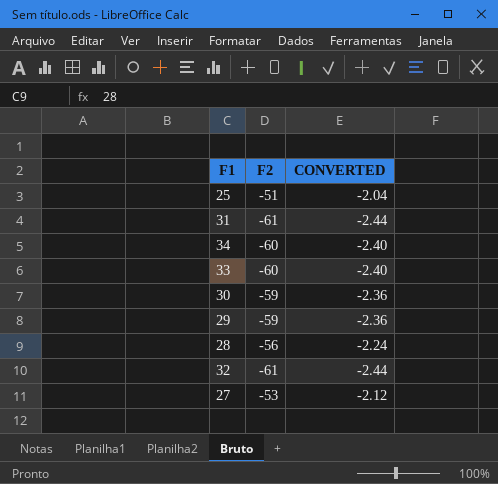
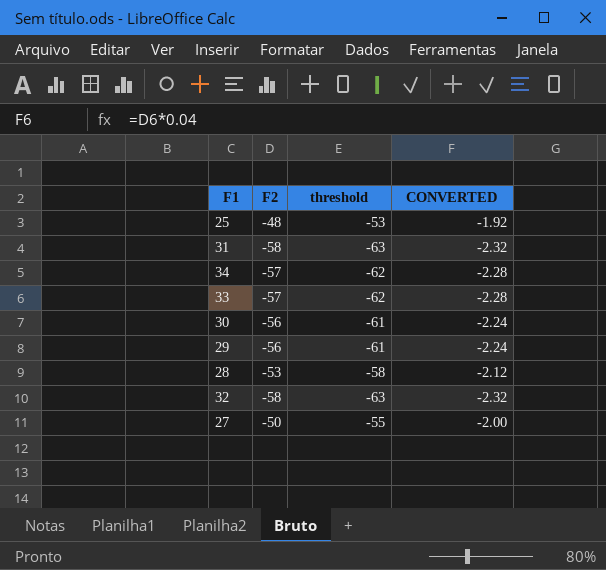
column threshold | formula: none -> [F2] - 5
25 | F2: -51 -> -48
25 | CONVERTED: -2.04 -> -1.92
31 | F2: -61 -> -58
31 | CONVERTED: -2.44 -> -2.32
34 | F2: -60 -> -57
34 | CONVERTED: -2.40 -> -2.28
33 | F2: -60 -> -57
33 | CONVERTED: -2.40 -> -2.28
30 | F2: -59 -> -56
30 | CONVERTED: -2.36 -> -2.24
29 | F2: -59 -> -56
29 | CONVERTED: -2.36 -> -2.24
28 | F2: -56 -> -53
28 | CONVERTED: -2.24 -> -2.12
32 | F2: -61 -> -58
32 | CONVERTED: -2.44 -> -2.32
27 | F2: -53 -> -50
27 | CONVERTED: -2.12 -> -2.00

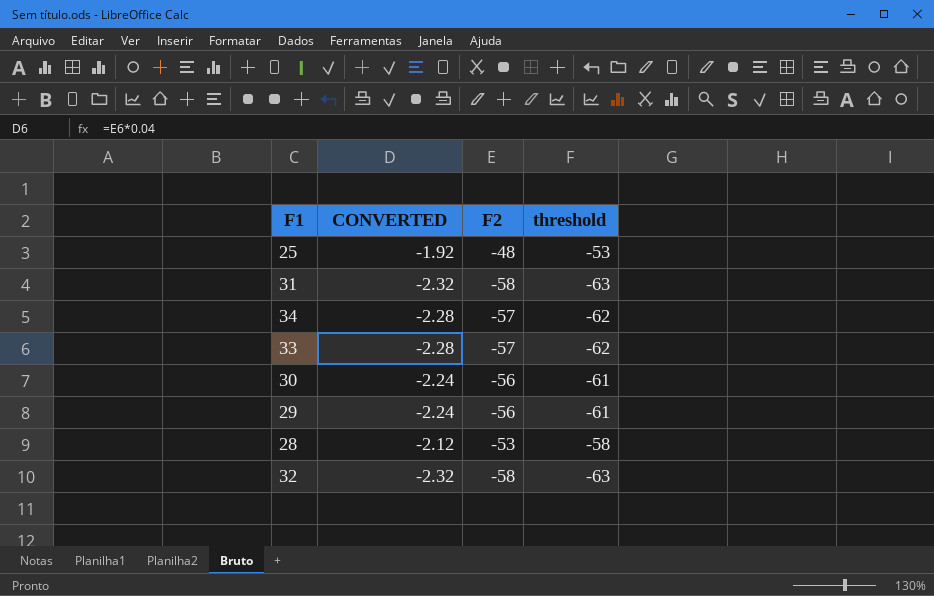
column CONVERTED | position: 4 -> 2
row 27: -50 | -55 | -2.00 -> none

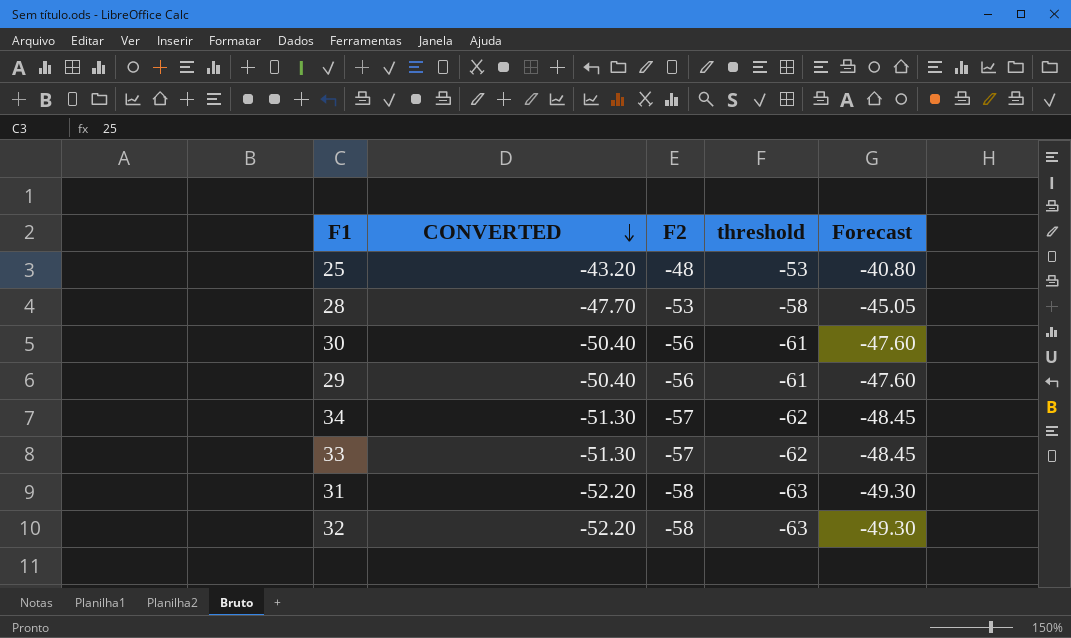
row order: none -> CONVERTED descending
column CONVERTED | formula: [F2] * 0.04 -> [F2] * 0.9
column Forecast | formula: none -> [F2] * 0.85

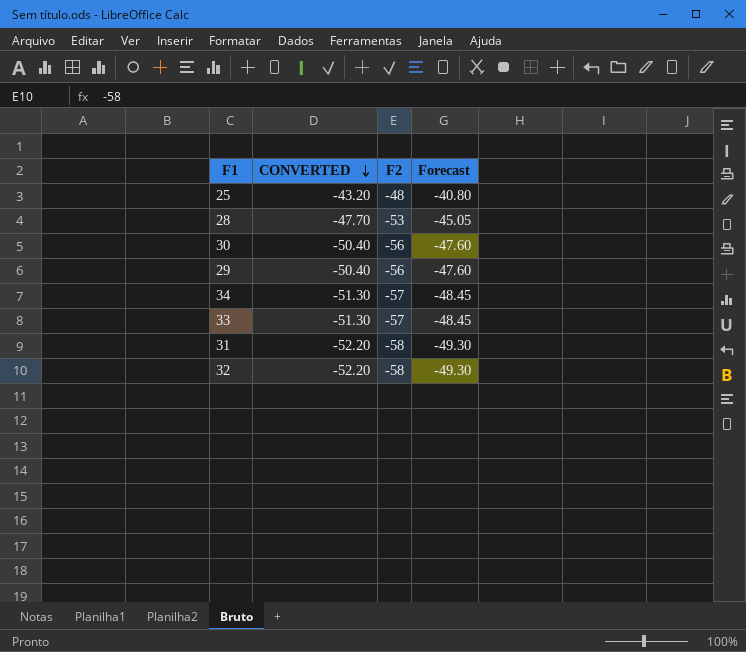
column threshold | formula: [F2] - 5 -> none

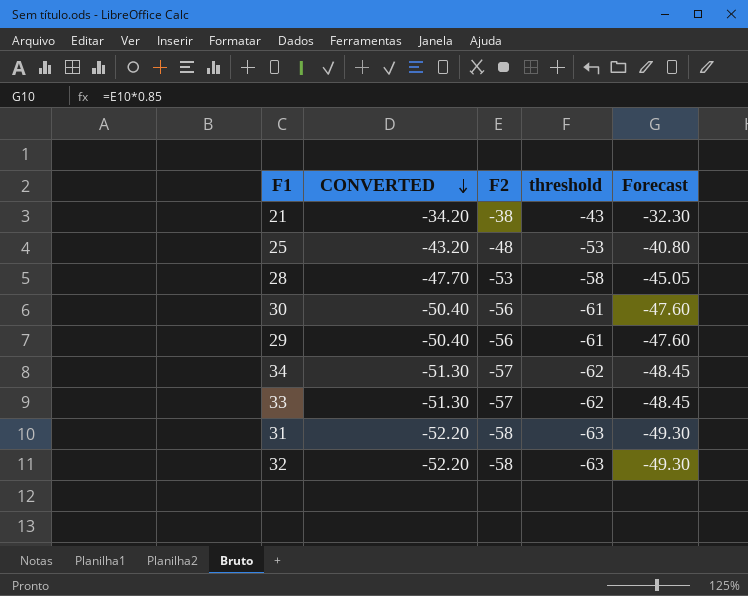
column threshold | formula: none -> [F2] - 5
row 21: none -> -34.20 | -38 | -43 | -32.30

